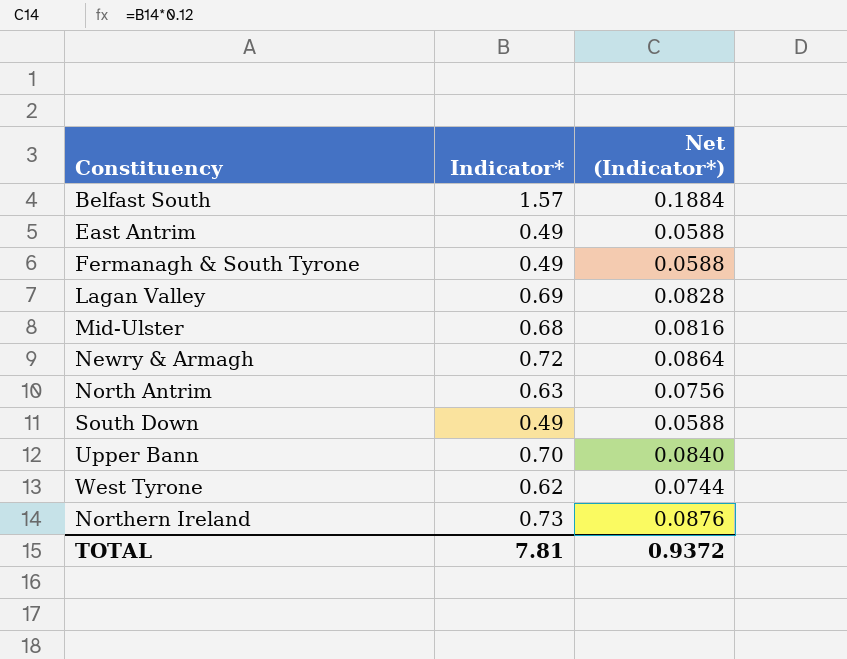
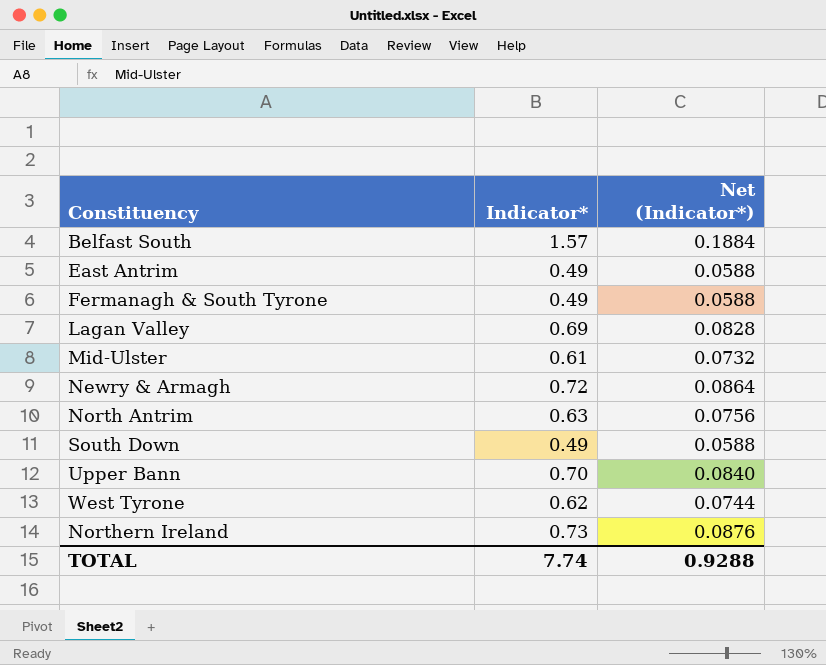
Mid-Ulster | Indicator*: 0.68 -> 0.61
Mid-Ulster | Net (Indicator*): 0.0816 -> 0.0732
TOTAL | Indicator*: 7.81 -> 7.74
TOTAL | Net (Indicator*): 0.9372 -> 0.9288

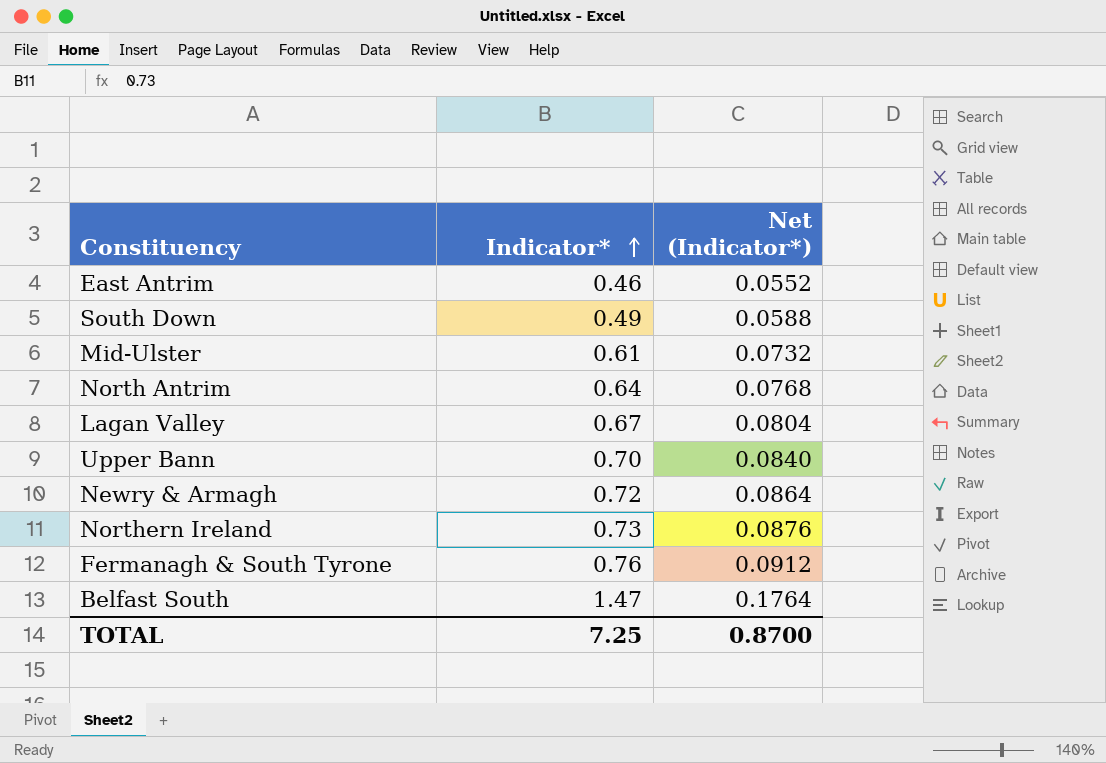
row order: none -> Indicator* ascending
row West Tyrone: 0.62 | 0.0744 -> none
East Antrim | Indicator*: 0.49 -> 0.46
East Antrim | Net (Indicator*): 0.0588 -> 0.0552
North Antrim | Indicator*: 0.63 -> 0.64
North Antrim | Net (Indicator*): 0.0756 -> 0.0768
Lagan Valley | Indicator*: 0.69 -> 0.67
Lagan Valley | Net (Indicator*): 0.0828 -> 0.0804
Fermanagh & South Tyrone | Indicator*: 0.49 -> 0.76
Fermanagh & South Tyrone | Net (Indicator*): 0.0588 -> 0.0912
Belfast South | Indicator*: 1.57 -> 1.47
Belfast South | Net (Indicator*): 0.1884 -> 0.1764
TOTAL | Indicator*: 7.74 -> 7.25
TOTAL | Net (Indicator*): 0.9288 -> 0.8700

